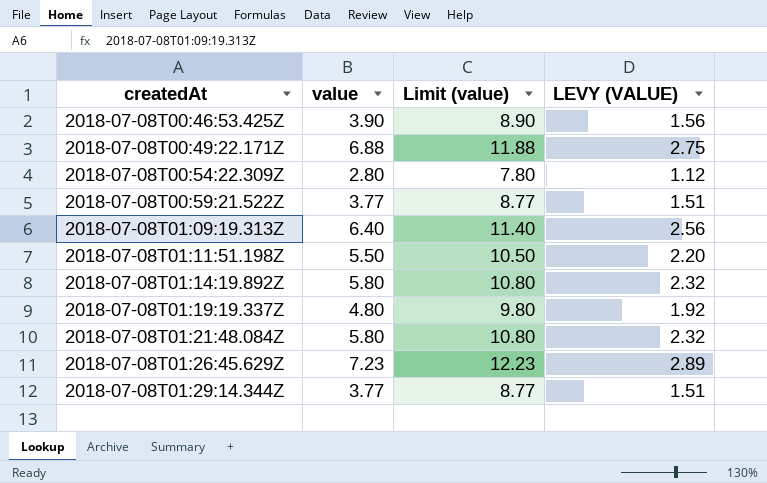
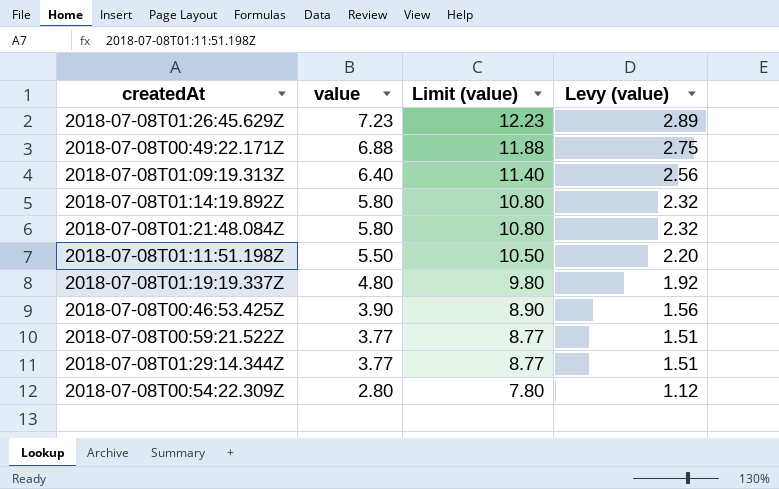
row order: createdAt ascending -> value descending
column name: LEVY (VALUE) -> Levy (value)

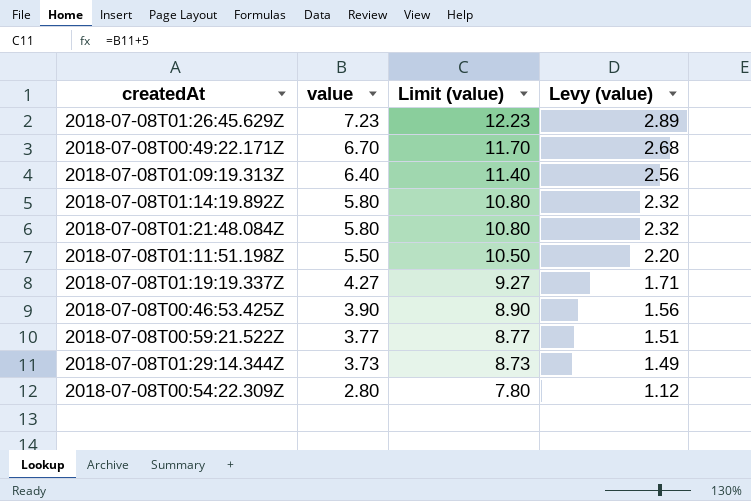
2018-07-08T00:49:22.171Z | value: 6.88 -> 6.70
2018-07-08T00:49:22.171Z | Limit (value): 11.88 -> 11.70
2018-07-08T00:49:22.171Z | Levy (value): 2.75 -> 2.68
2018-07-08T01:19:19.337Z | value: 4.80 -> 4.27
2018-07-08T01:19:19.337Z | Limit (value): 9.80 -> 9.27
2018-07-08T01:19:19.337Z | Levy (value): 1.92 -> 1.71
2018-07-08T01:29:14.344Z | value: 3.77 -> 3.73
2018-07-08T01:29:14.344Z | Limit (value): 8.77 -> 8.73
2018-07-08T01:29:14.344Z | Levy (value): 1.51 -> 1.49

